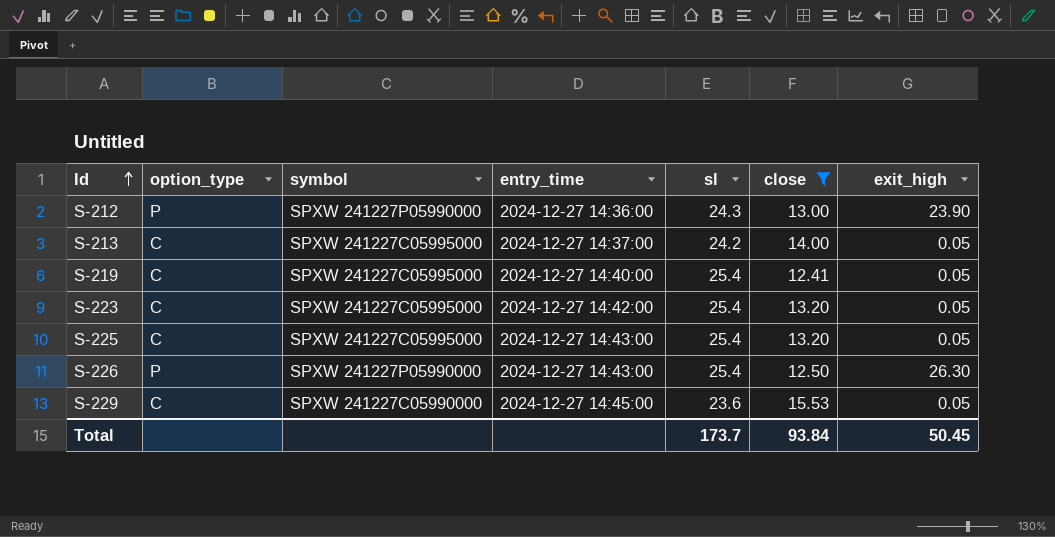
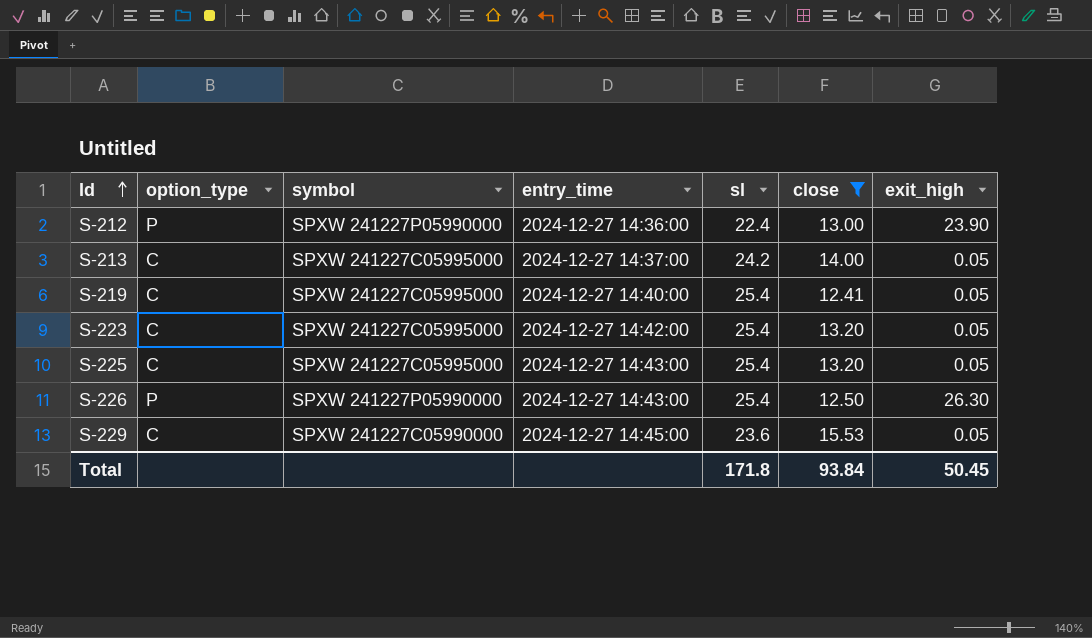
S-212 | sl: 24.3 -> 22.4
Total | sl: 173.7 -> 171.8

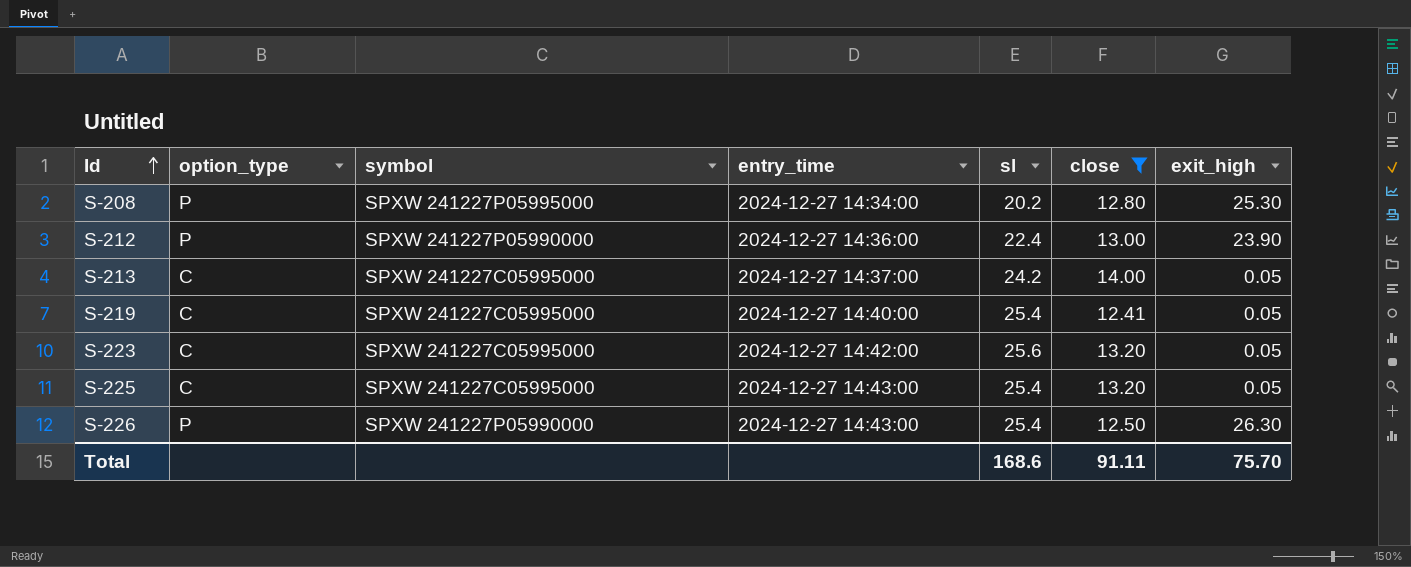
row S-229: C | SPXW 241227C05990000 | 2024-12-27 14:45:00 | 23.6 | 15.53 | 0.05 -> none
row S-208: none -> P | SPXW 241227P05995000 | 2024-12-27 14:34:00 | 20.2 | 12.80 | 25.30
S-223 | sl: 25.4 -> 25.6
Total | sl: 171.8 -> 168.6
Total | close: 93.84 -> 91.11
Total | exit_high: 50.45 -> 75.70

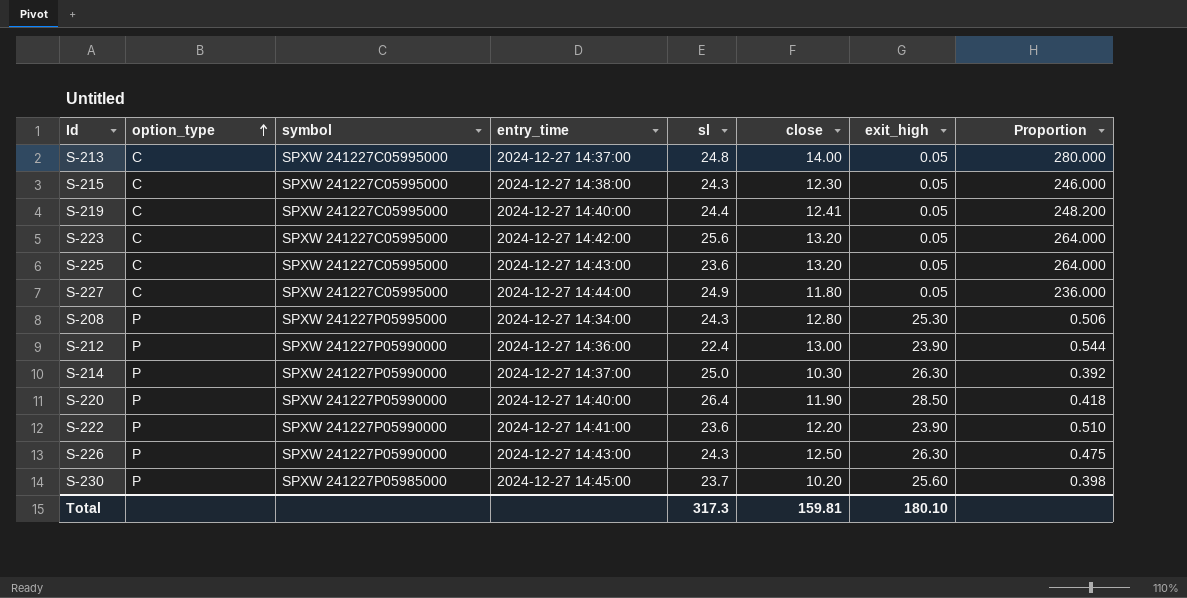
filter: close >= 12.41 -> none
row order: Id ascending -> option_type ascending
column Proportion | formula: none -> [close] / [exit_high]
S-213 | sl: 24.2 -> 24.8
S-219 | sl: 25.4 -> 24.4
S-225 | sl: 25.4 -> 23.6
S-208 | sl: 20.2 -> 24.3
S-226 | sl: 25.4 -> 24.3
Total | sl: 168.6 -> 317.3
Total | close: 91.11 -> 159.81
Total | exit_high: 75.70 -> 180.10

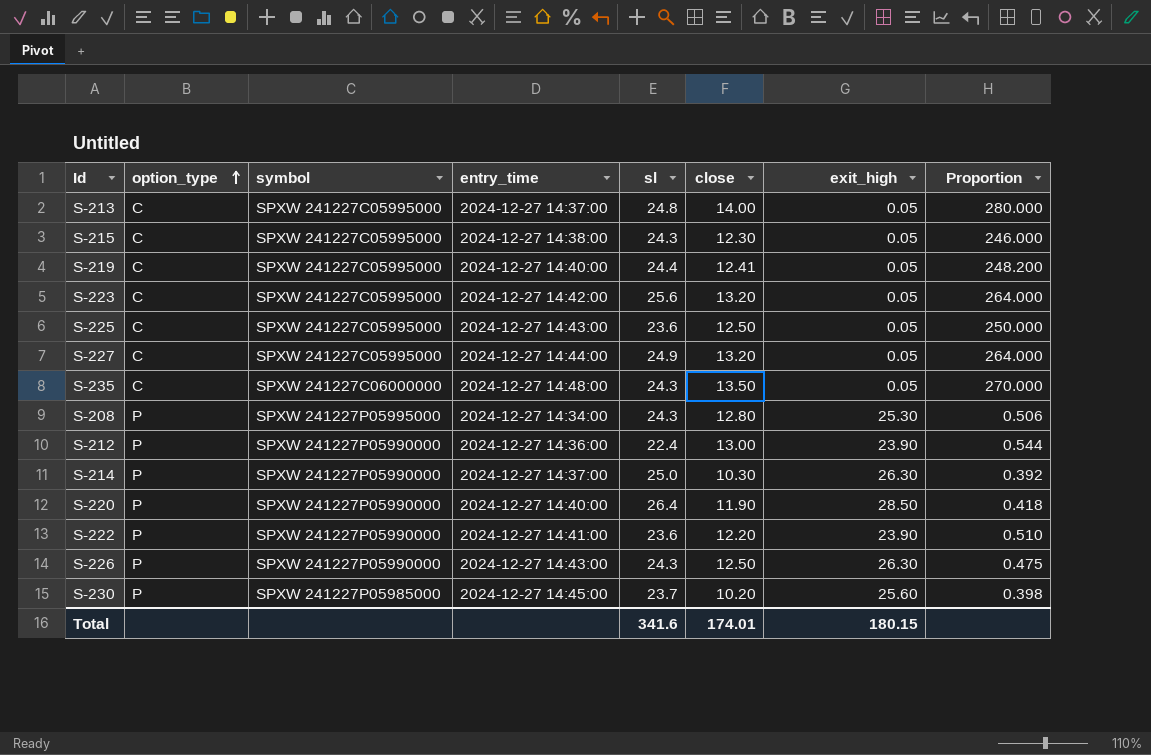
S-225 | close: 13.20 -> 12.50
S-225 | Proportion: 264.000 -> 250.000
S-227 | close: 11.80 -> 13.20
S-227 | Proportion: 236.000 -> 264.000
row S-235: none -> C | SPXW 241227C06000000 | 2024-12-27 14:48:00 | 24.3 | 13.50 | 0.05 | 270.000
Total | sl: 317.3 -> 341.6
Total | close: 159.81 -> 174.01
Total | exit_high: 180.10 -> 180.15

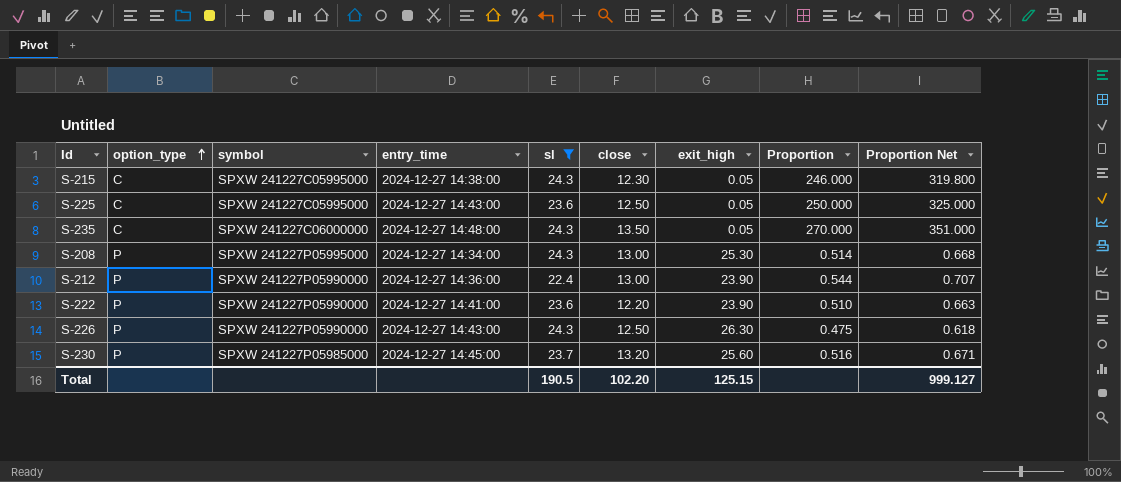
filter: none -> sl <= 24.3
column Proportion Net | formula: none -> [Proportion] * 1.3
S-208 | close: 12.80 -> 13.00
S-208 | Proportion: 0.506 -> 0.514
S-230 | close: 10.20 -> 13.20
S-230 | Proportion: 0.398 -> 0.516
Total | sl: 341.6 -> 190.5
Total | close: 174.01 -> 102.20
Total | exit_high: 180.15 -> 125.15

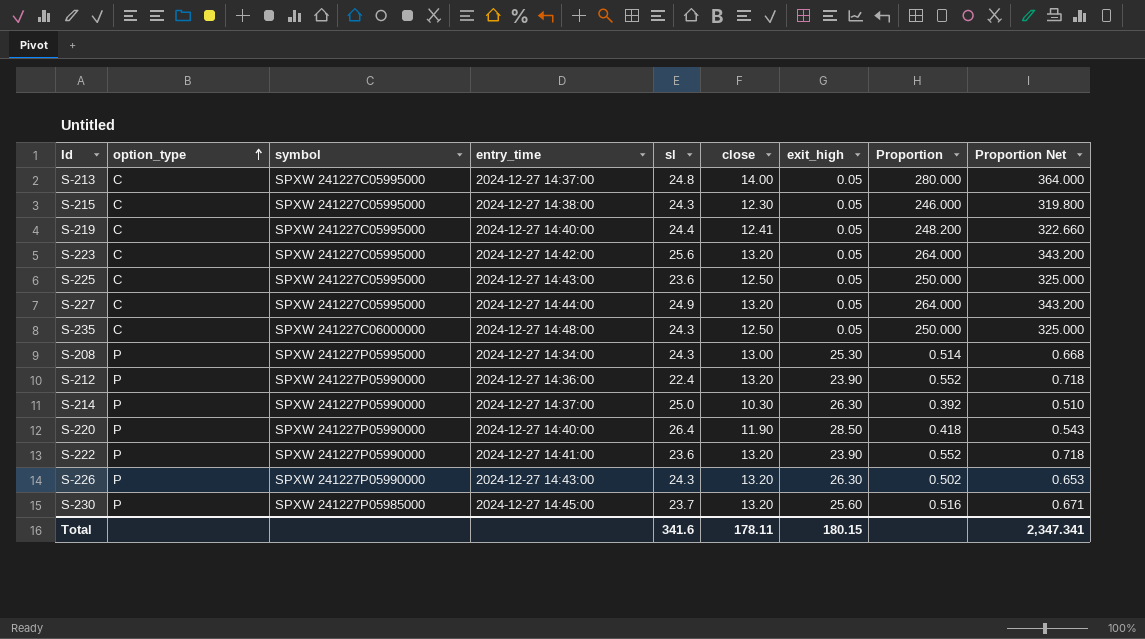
filter: sl <= 24.3 -> none
S-235 | close: 13.50 -> 12.50
S-235 | Proportion: 270.000 -> 250.000
S-235 | Proportion Net: 351.000 -> 325.000
S-212 | close: 13.00 -> 13.20
S-212 | Proportion: 0.544 -> 0.552
S-212 | Proportion Net: 0.707 -> 0.718
S-222 | close: 12.20 -> 13.20
S-222 | Proportion: 0.510 -> 0.552
S-222 | Proportion Net: 0.663 -> 0.718
S-226 | close: 12.50 -> 13.20
S-226 | Proportion: 0.475 -> 0.502
S-226 | Proportion Net: 0.618 -> 0.653
Total | sl: 190.5 -> 341.6
Total | close: 102.20 -> 178.11
Total | exit_high: 125.15 -> 180.15
Total | Proportion Net: 999.127 -> 2,347.341

